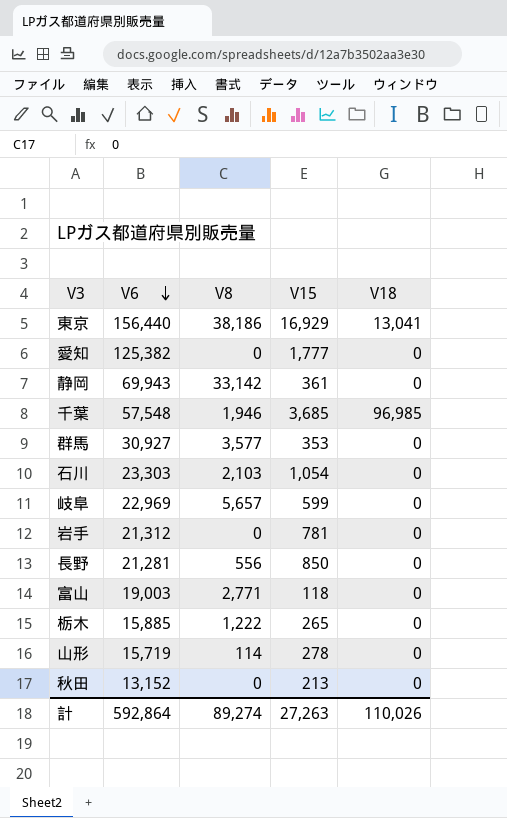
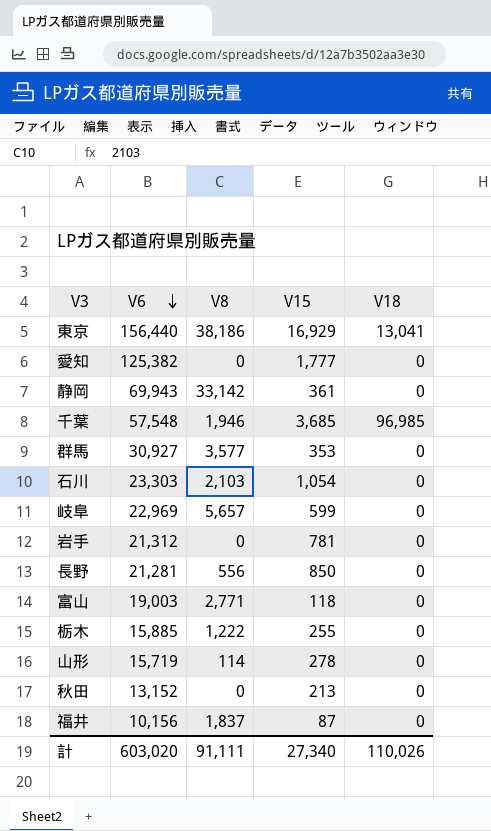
栃木 | V15: 265 -> 255
row 福井: none -> 10,156 | 1,837 | 87 | 0
計 | V6: 592,864 -> 603,020
計 | V8: 89,274 -> 91,111
計 | V15: 27,263 -> 27,340

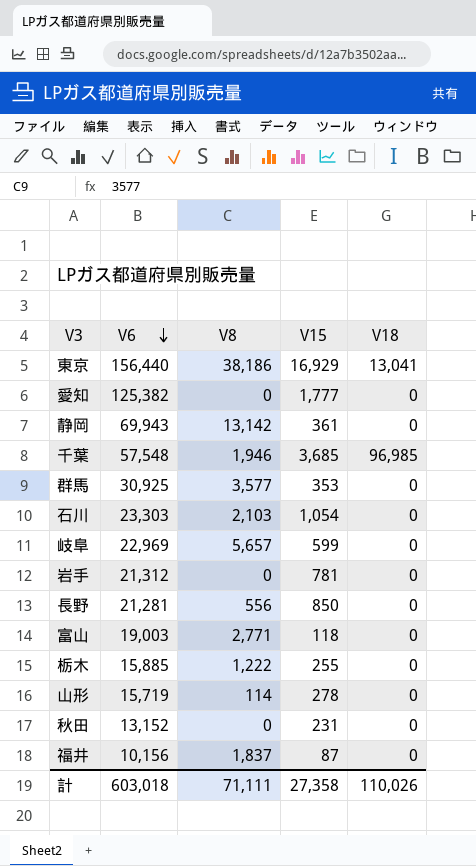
静岡 | V8: 33,142 -> 13,142
群馬 | V6: 30,927 -> 30,925
秋田 | V15: 213 -> 231
計 | V6: 603,020 -> 603,018
計 | V8: 91,111 -> 71,111
計 | V15: 27,340 -> 27,358

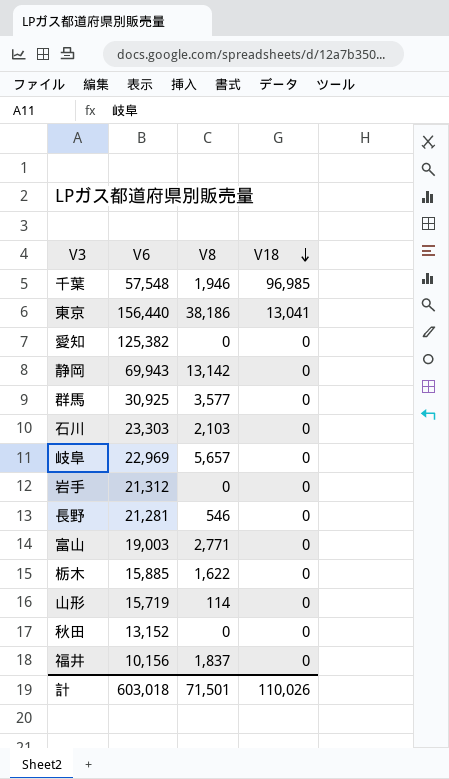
row order: V6 descending -> V18 descending
column V15 | position: 4 -> none
長野 | V8: 556 -> 546
栃木 | V8: 1,222 -> 1,622
計 | V8: 71,111 -> 71,501

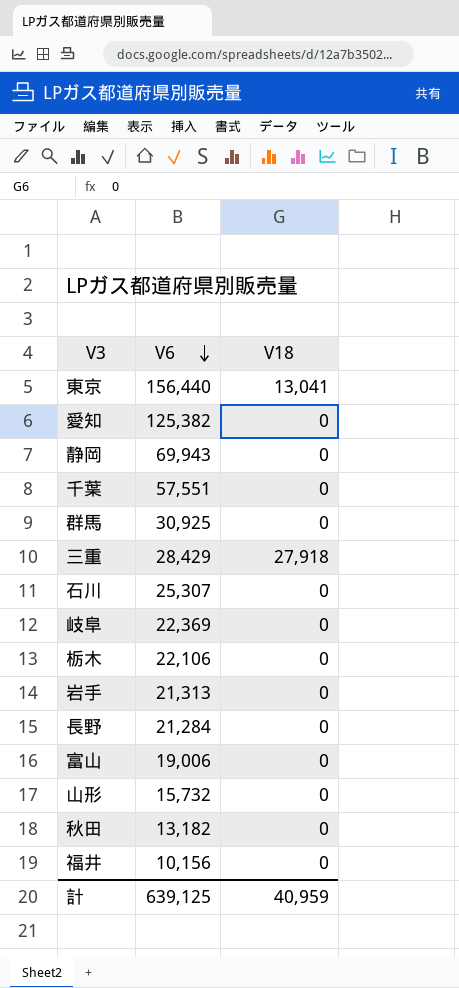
row order: V18 descending -> V6 descending
column V8 | position: 3 -> none
千葉 | V6: 57,548 -> 57,551
千葉 | V18: 96,985 -> 0
row 三重: none -> 28,429 | 27,918
石川 | V6: 23,303 -> 25,307
岐阜 | V6: 22,969 -> 22,369
栃木 | V6: 15,885 -> 22,106
岩手 | V6: 21,312 -> 21,313
長野 | V6: 21,281 -> 21,284
富山 | V6: 19,003 -> 19,006
山形 | V6: 15,719 -> 15,732
秋田 | V6: 13,152 -> 13,182
計 | V6: 603,018 -> 639,125
計 | V18: 110,026 -> 40,959

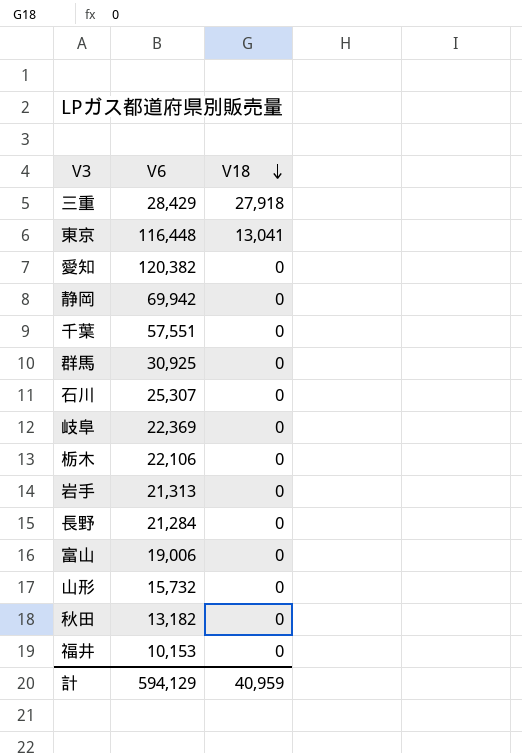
row order: V6 descending -> V18 descending
東京 | V6: 156,440 -> 116,448
愛知 | V6: 125,382 -> 120,382
静岡 | V6: 69,943 -> 69,942
福井 | V6: 10,156 -> 10,153
計 | V6: 639,125 -> 594,129

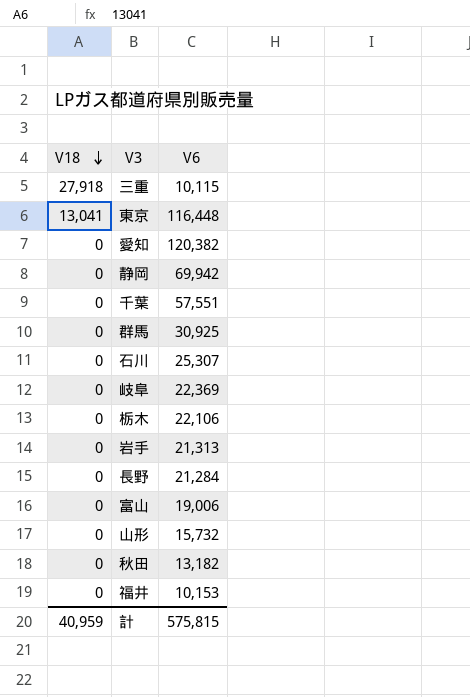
column V18 | position: 3 -> 1
三重 | V6: 28,429 -> 10,115
計 | V6: 594,129 -> 575,815

